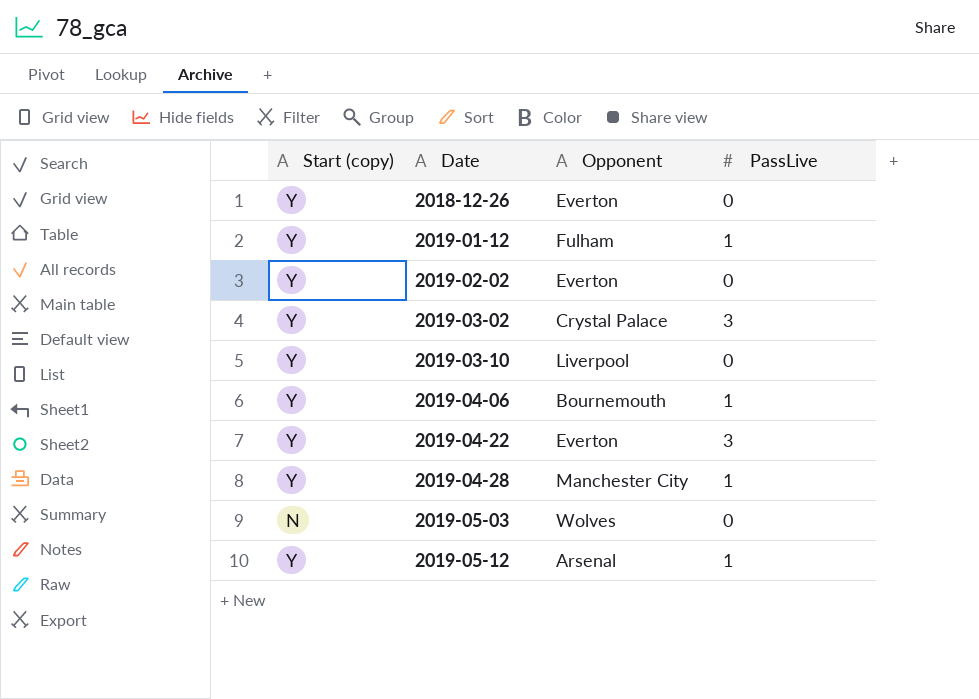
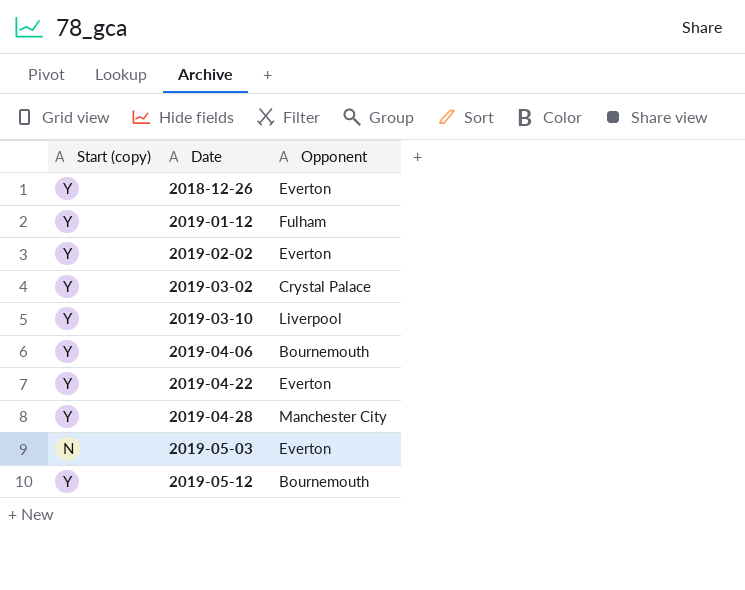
column PassLive | position: 4 -> none
2019-05-03 | Opponent: Wolves -> Everton
2019-05-12 | Opponent: Arsenal -> Bournemouth

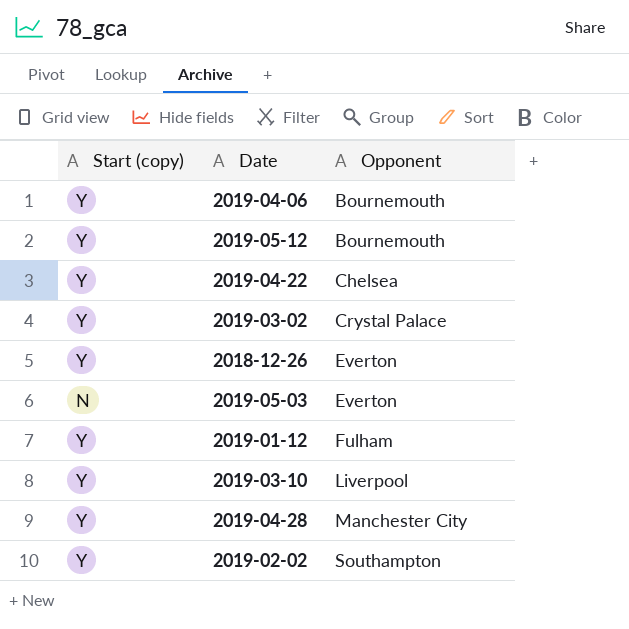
row order: Date ascending -> Opponent ascending
2019-04-22 | Opponent: Everton -> Chelsea
2019-02-02 | Opponent: Everton -> Southampton

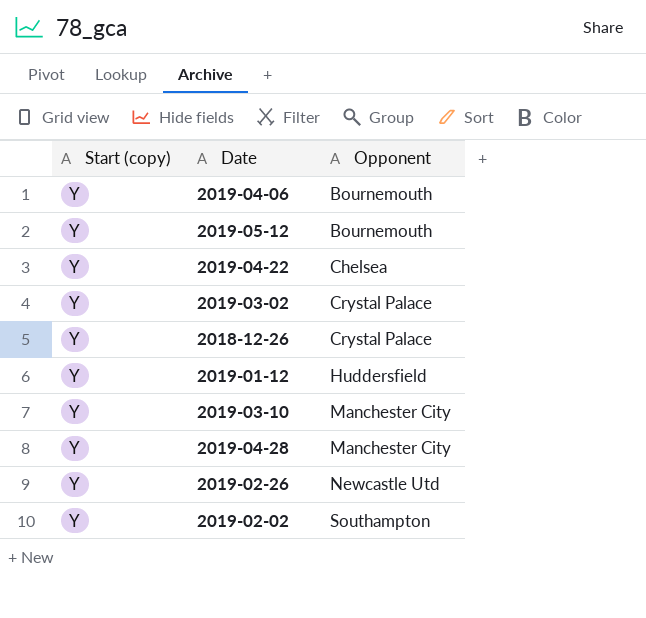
row 2019-05-03: N | Everton -> none
2018-12-26 | Opponent: Everton -> Crystal Palace
2019-01-12 | Opponent: Fulham -> Huddersfield
2019-03-10 | Opponent: Liverpool -> Manchester City
row 2019-02-26: none -> Y | Newcastle Utd

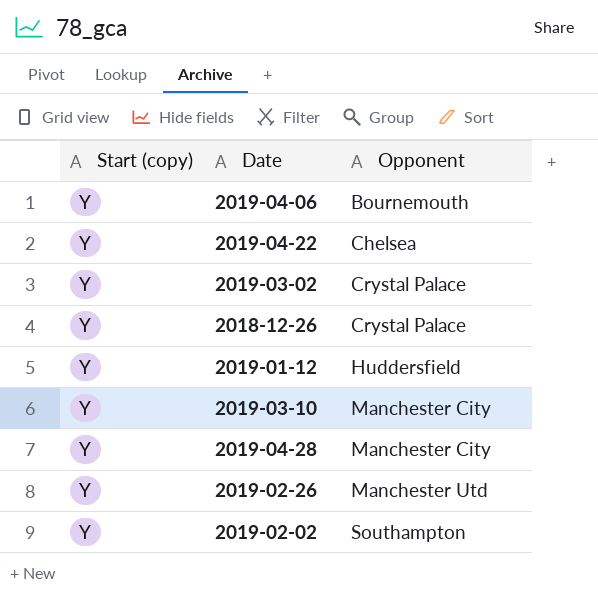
row 2019-05-12: Y | Bournemouth -> none
2019-02-26 | Opponent: Newcastle Utd -> Manchester Utd

